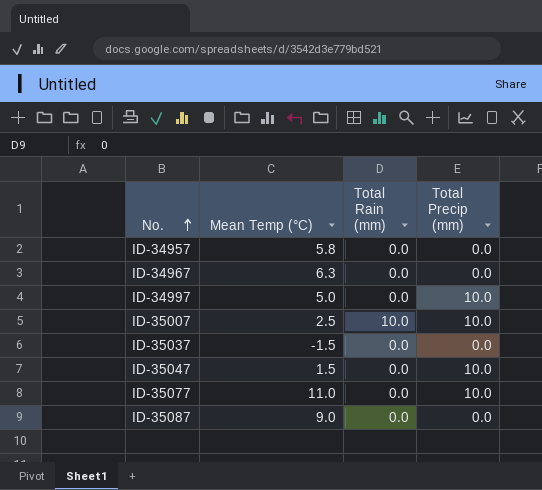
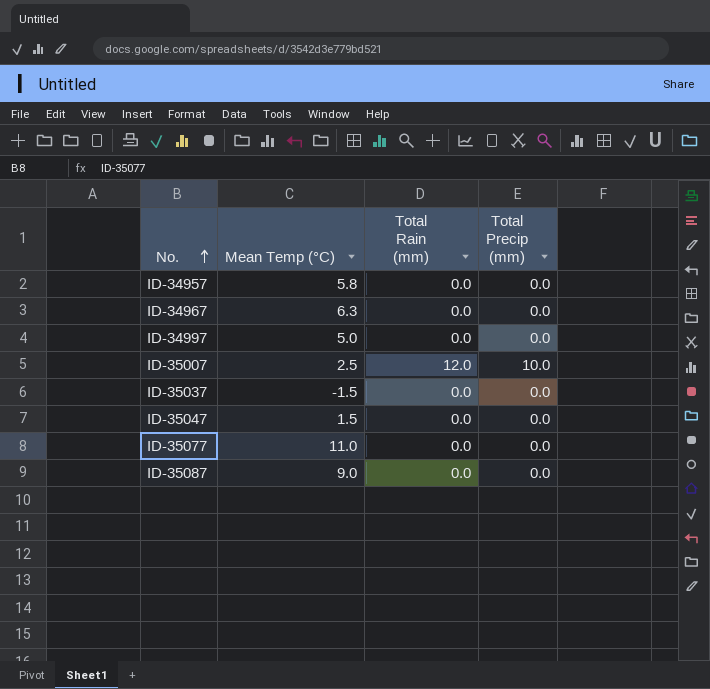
ID-34997 | Total Precip (mm): 10.0 -> 0.0
ID-35007 | Total Rain (mm): 10.0 -> 12.0
ID-35047 | Total Precip (mm): 10.0 -> 0.0
ID-35077 | Total Precip (mm): 10.0 -> 0.0

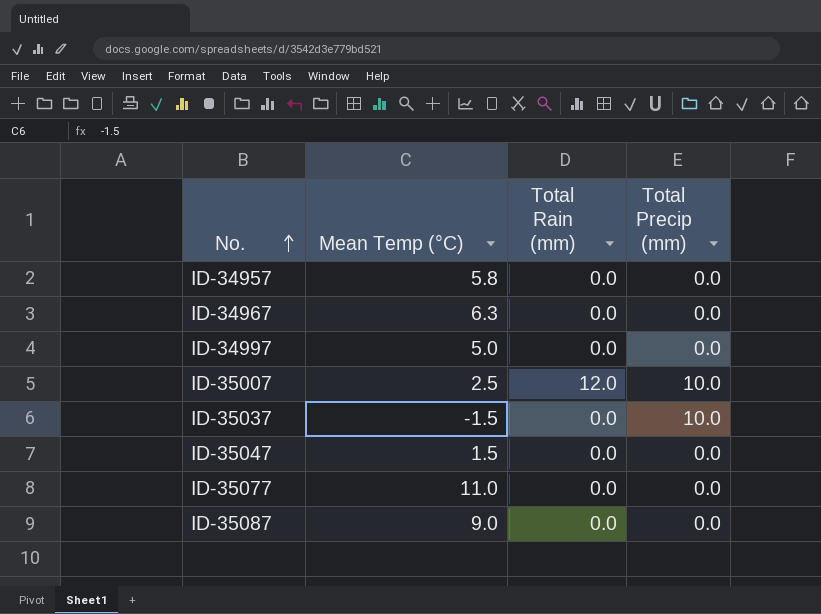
ID-35037 | Total Precip (mm): 0.0 -> 10.0

